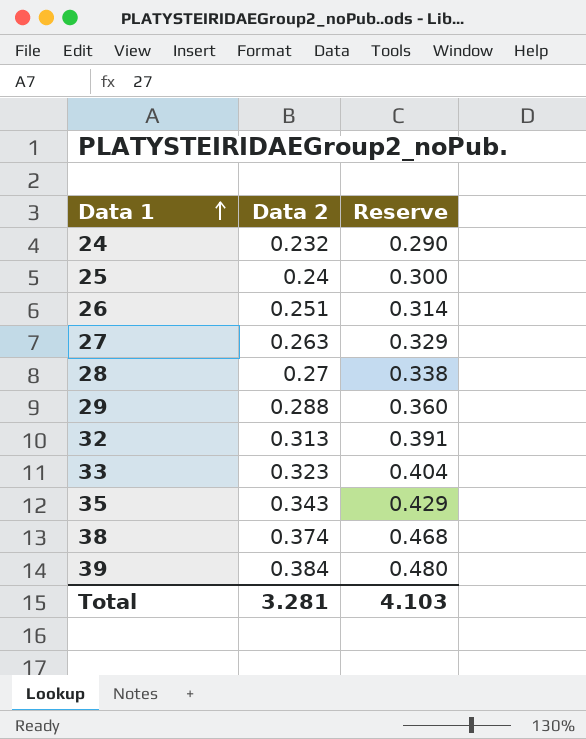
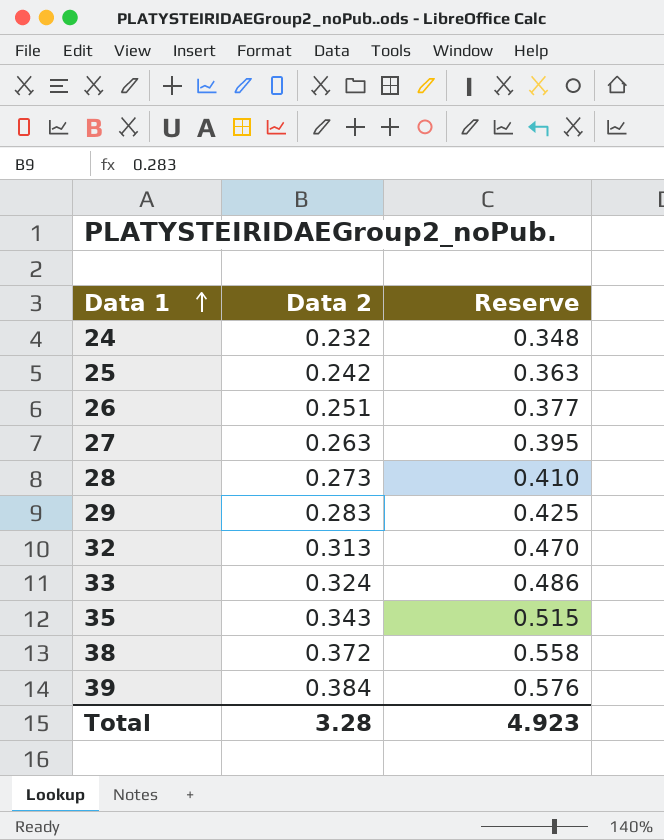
column Reserve | formula: [Data 2] * 1.25 -> [Data 2] * 1.5
25 | Data 2: 0.24 -> 0.242
28 | Data 2: 0.27 -> 0.273
29 | Data 2: 0.288 -> 0.283
33 | Data 2: 0.323 -> 0.324
38 | Data 2: 0.374 -> 0.372
Total | Data 2: 3.281 -> 3.28
Total | Reserve: 4.103 -> 4.923

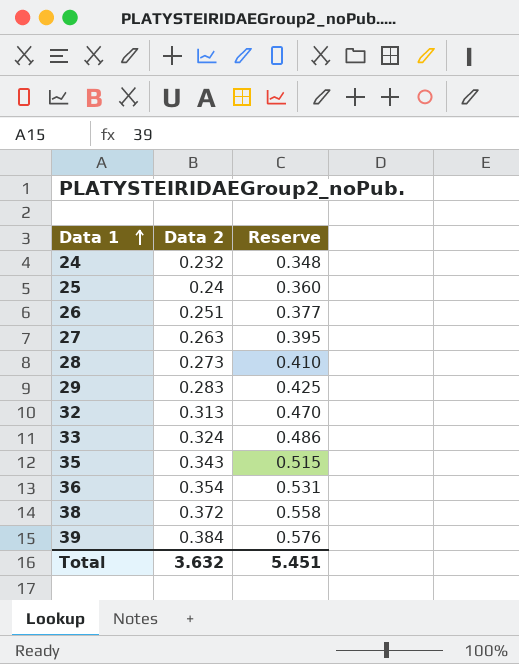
25 | Data 2: 0.242 -> 0.24
25 | Reserve: 0.363 -> 0.360
row 36: none -> 0.354 | 0.531
Total | Data 2: 3.28 -> 3.632
Total | Reserve: 4.923 -> 5.451

